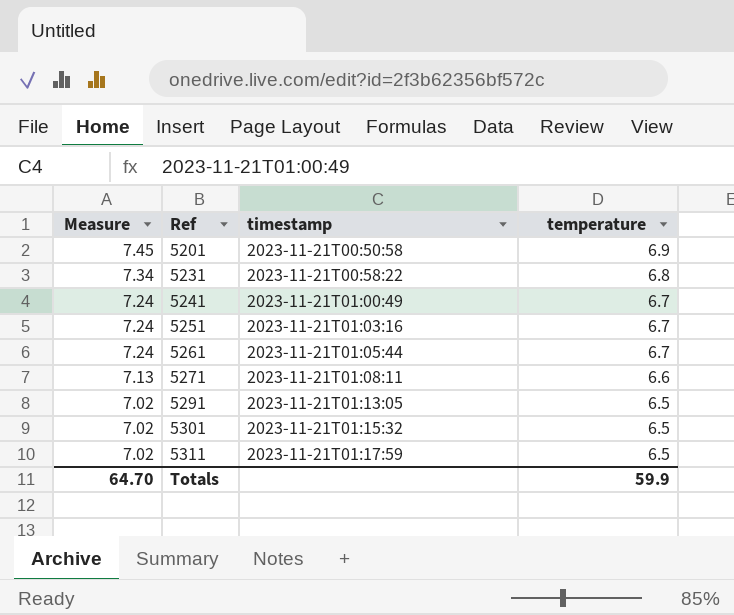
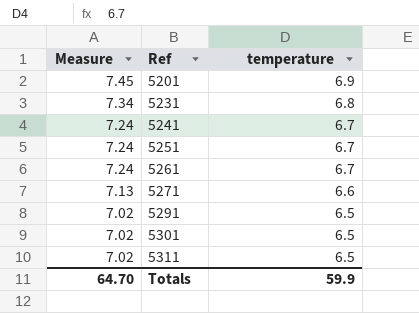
column timestamp | position: 3 -> none

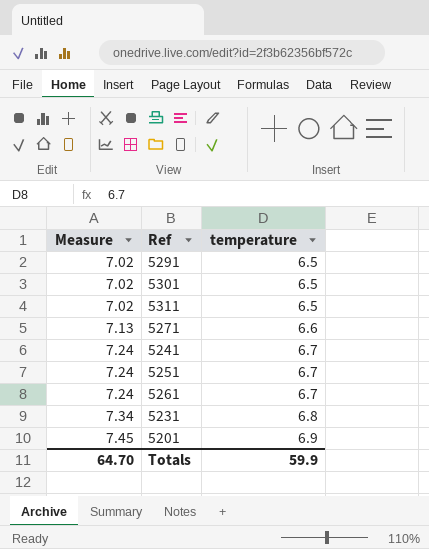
row order: Measure descending -> Measure ascending

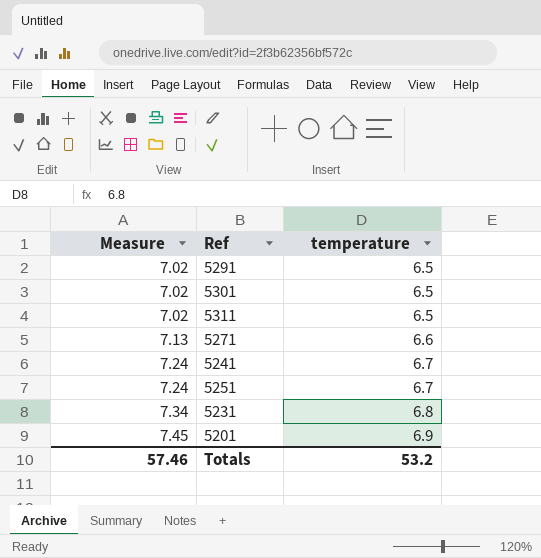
row 5261: 7.24 | 6.7 -> none
Totals | Measure: 64.70 -> 57.46
Totals | temperature: 59.9 -> 53.2

